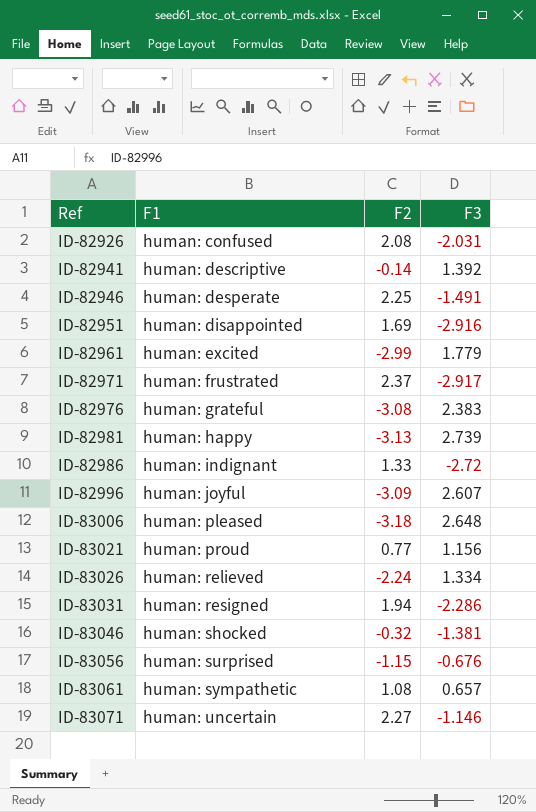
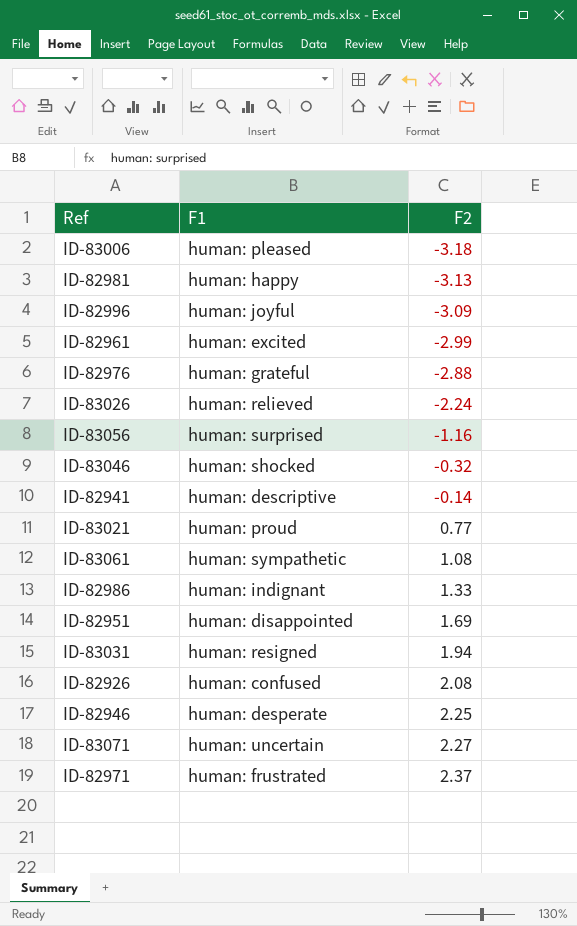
row order: Ref ascending -> F2 ascending
column F3 | position: 4 -> none
ID-82976 | F2: -3.08 -> -2.88
ID-83056 | F2: -1.15 -> -1.16

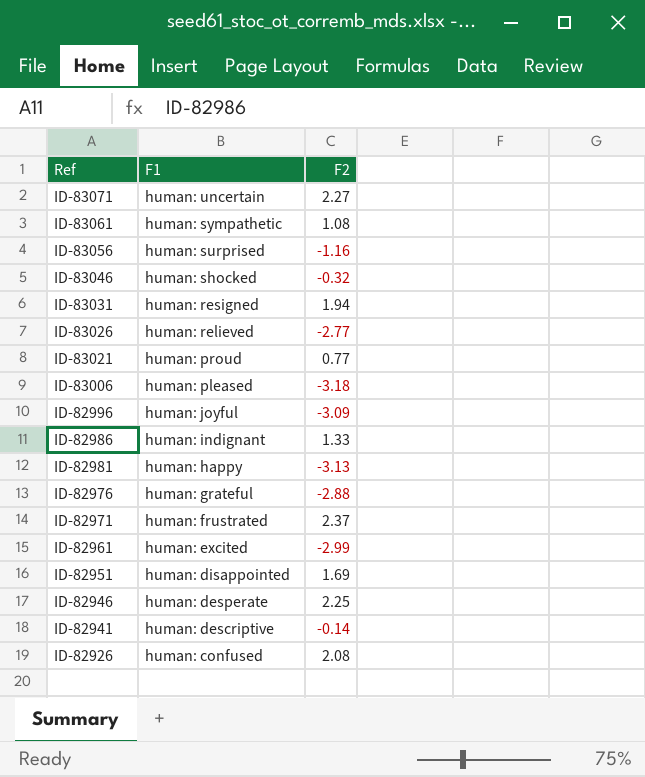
row order: F2 ascending -> Ref descending
ID-83026 | F2: -2.24 -> -2.77

